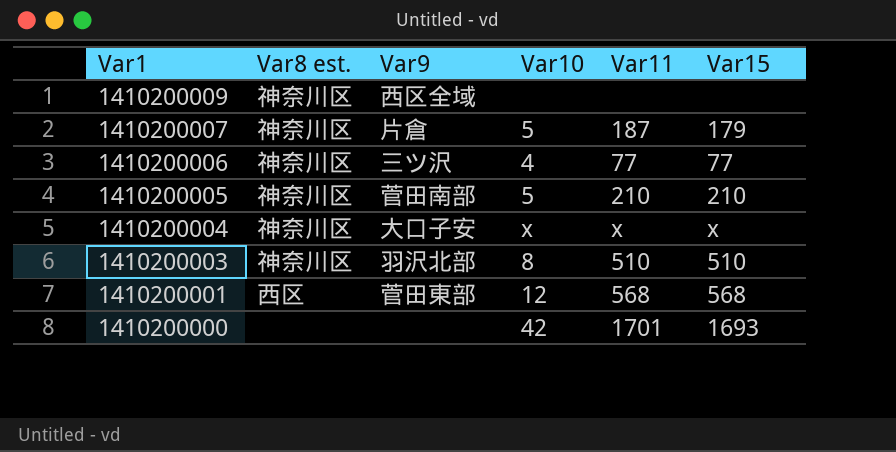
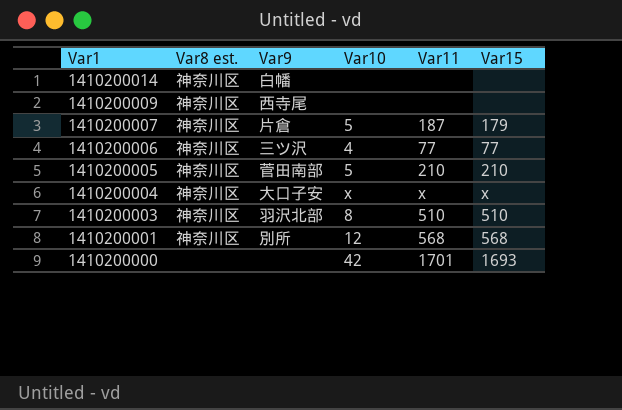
row 1410200014: none -> 神奈川区 | 白幡 | none | none | none
1410200009 | Var9: 西区全域 -> 西寺尾
1410200001 | Var8 est.: 西区 -> 神奈川区
1410200001 | Var9: 菅田東部 -> 別所

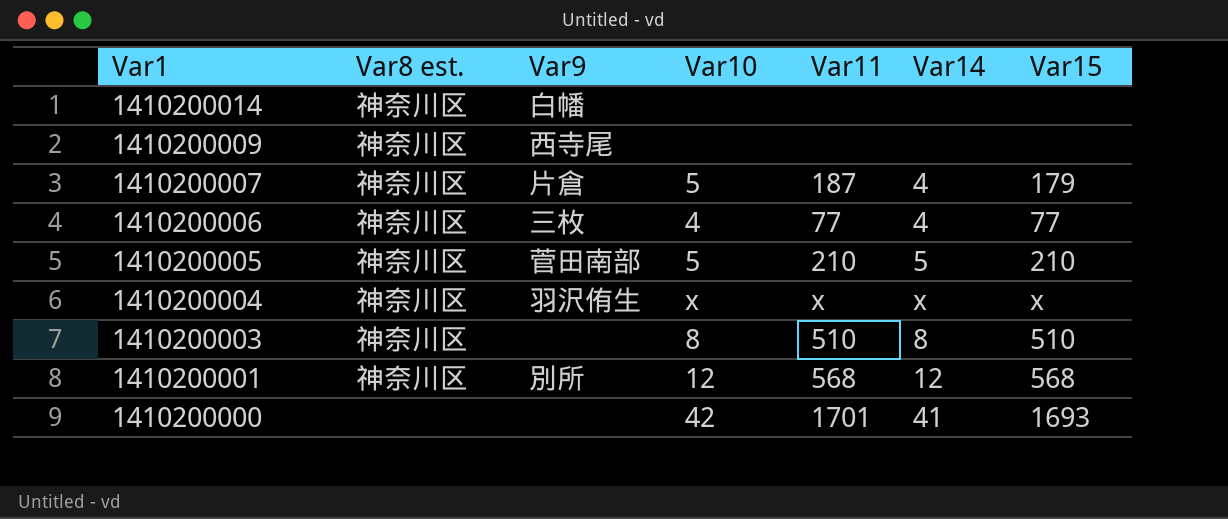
column Var14 | position: none -> 6
1410200006 | Var9: 三ツ沢 -> 三枚
1410200004 | Var9: 大口子安 -> 羽沢侑生
1410200003 | Var9: 羽沢北部 -> none

